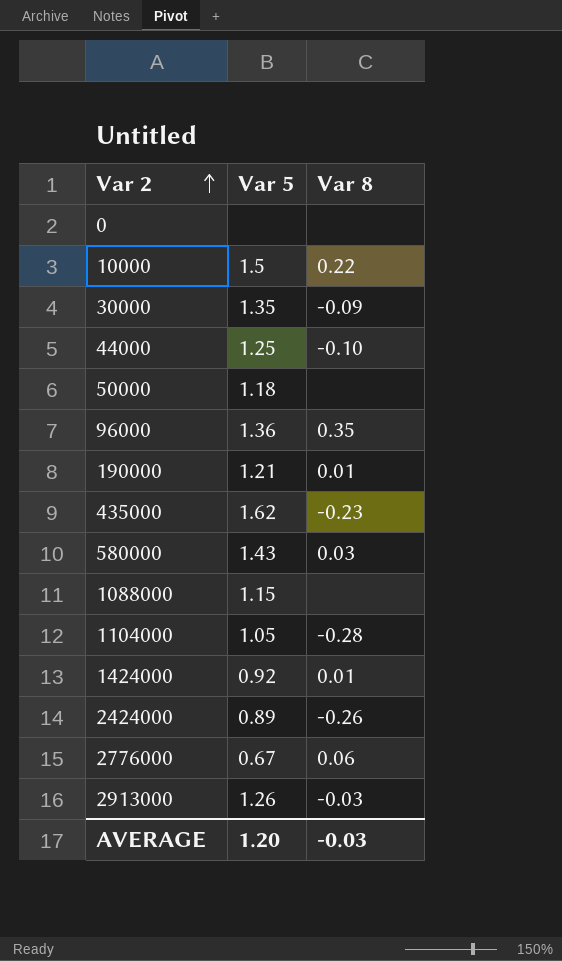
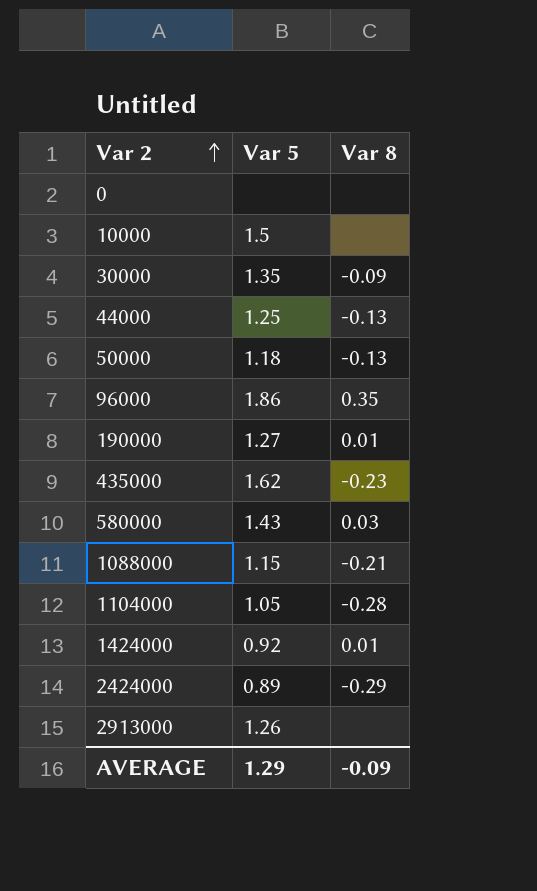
row 2776000: 0.67 | 0.06 -> none
10000 | Var 8: 0.22 -> none
44000 | Var 8: -0.10 -> -0.13
50000 | Var 8: none -> -0.13
96000 | Var 5: 1.36 -> 1.86
190000 | Var 5: 1.21 -> 1.27
1088000 | Var 8: none -> -0.21
2424000 | Var 8: -0.26 -> -0.29
2913000 | Var 8: -0.03 -> none
AVERAGE | Var 5: 1.20 -> 1.29
AVERAGE | Var 8: -0.03 -> -0.09

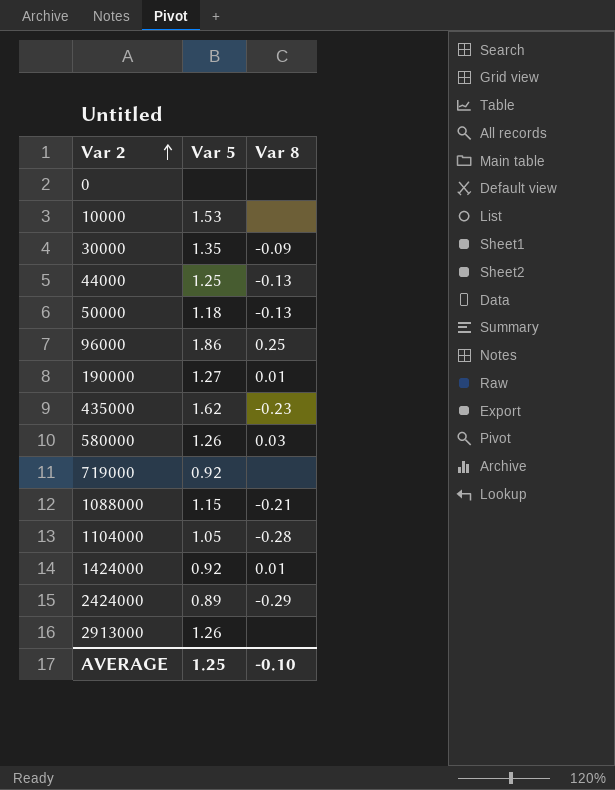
10000 | Var 5: 1.5 -> 1.53
96000 | Var 8: 0.35 -> 0.25
580000 | Var 5: 1.43 -> 1.26
row 719000: none -> 0.92 | none
AVERAGE | Var 5: 1.29 -> 1.25
AVERAGE | Var 8: -0.09 -> -0.10

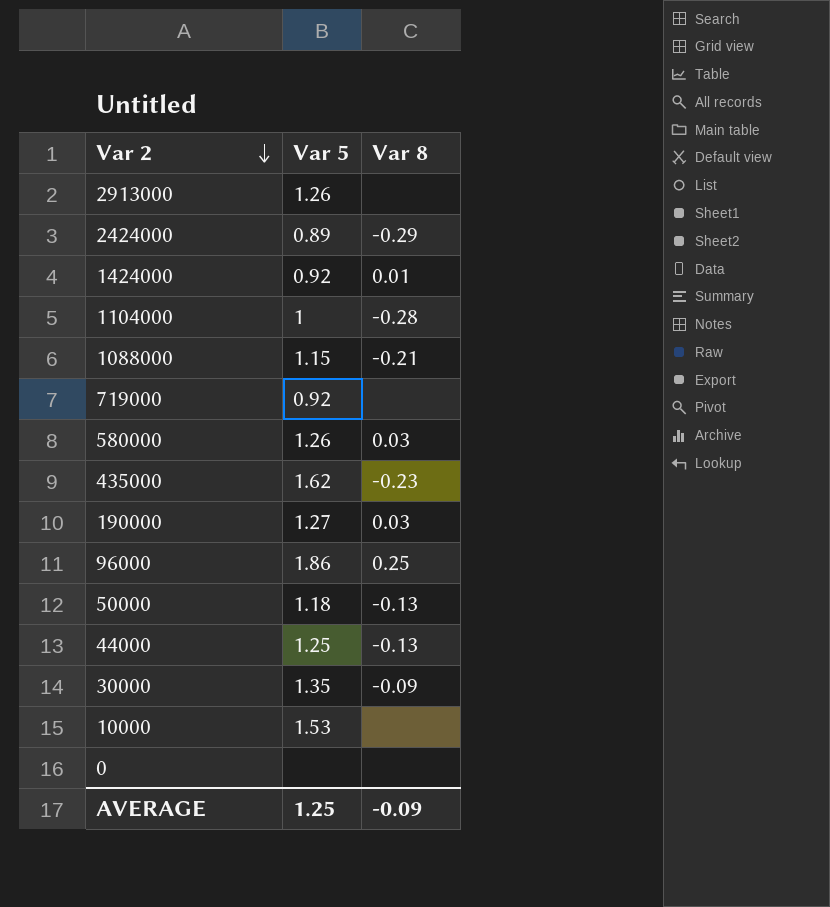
row order: Var 2 ascending -> Var 2 descending
1104000 | Var 5: 1.05 -> 1
190000 | Var 8: 0.01 -> 0.03
AVERAGE | Var 8: -0.10 -> -0.09

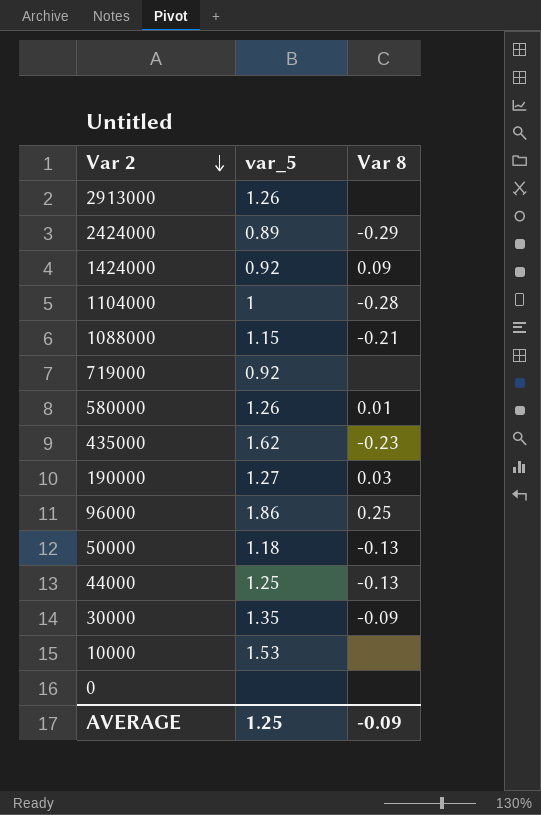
column name: Var 5 -> var_5
1424000 | Var 8: 0.01 -> 0.09
580000 | Var 8: 0.03 -> 0.01

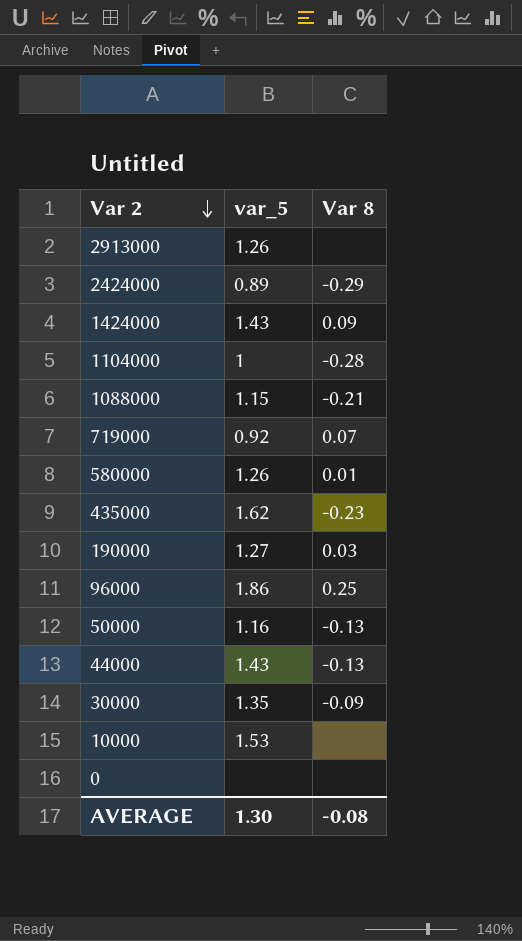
1424000 | var_5: 0.92 -> 1.43
719000 | Var 8: none -> 0.07
50000 | var_5: 1.18 -> 1.16
44000 | var_5: 1.25 -> 1.43
AVERAGE | var_5: 1.25 -> 1.30
AVERAGE | Var 8: -0.09 -> -0.08

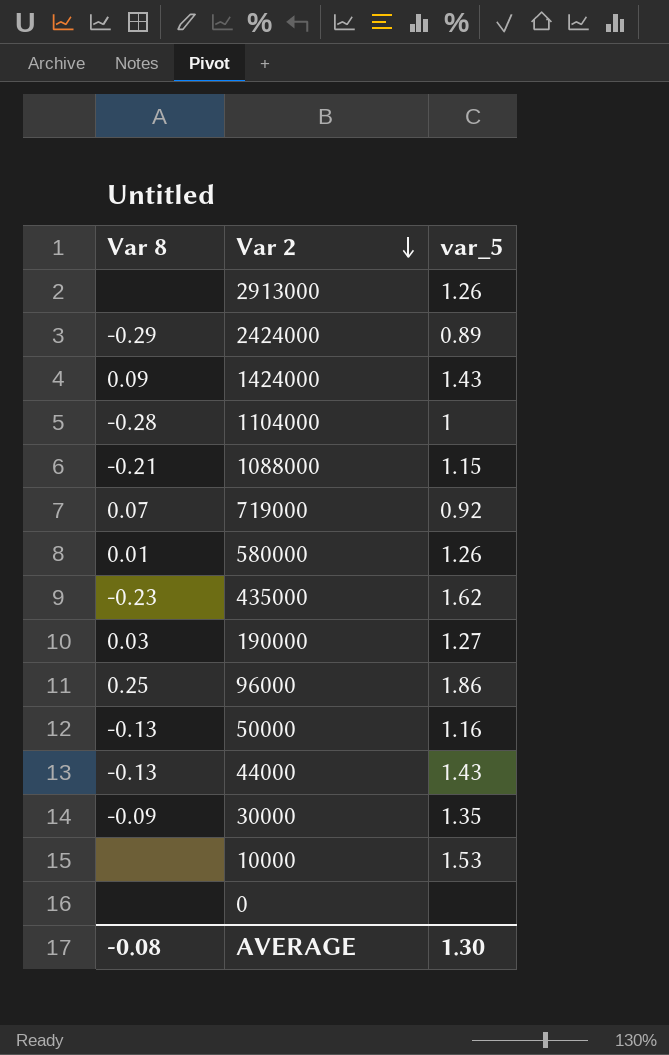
column Var 8 | position: 3 -> 1

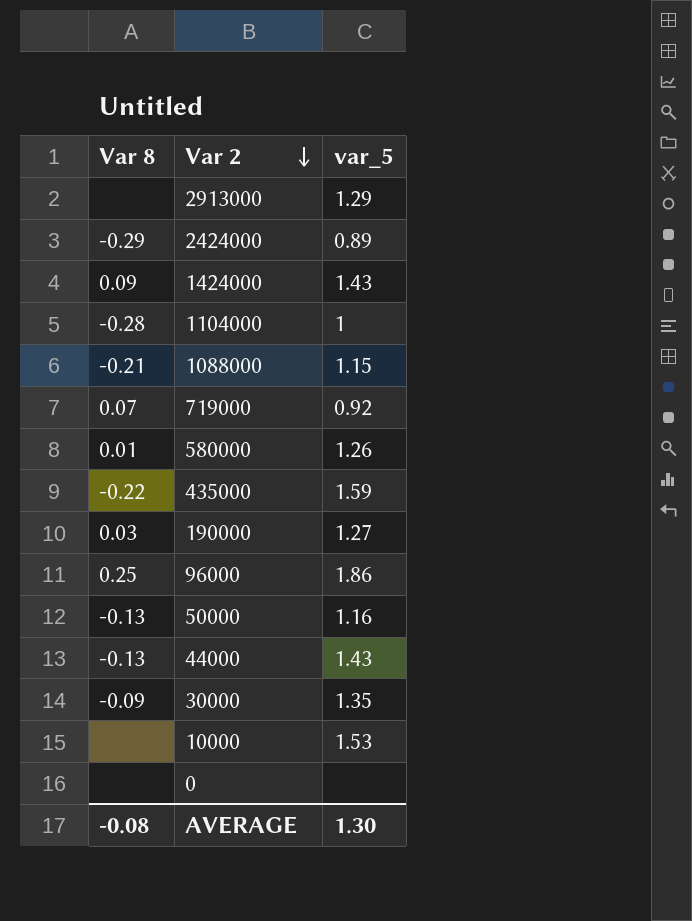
2913000 | var_5: 1.26 -> 1.29
435000 | Var 8: -0.23 -> -0.22
435000 | var_5: 1.62 -> 1.59

